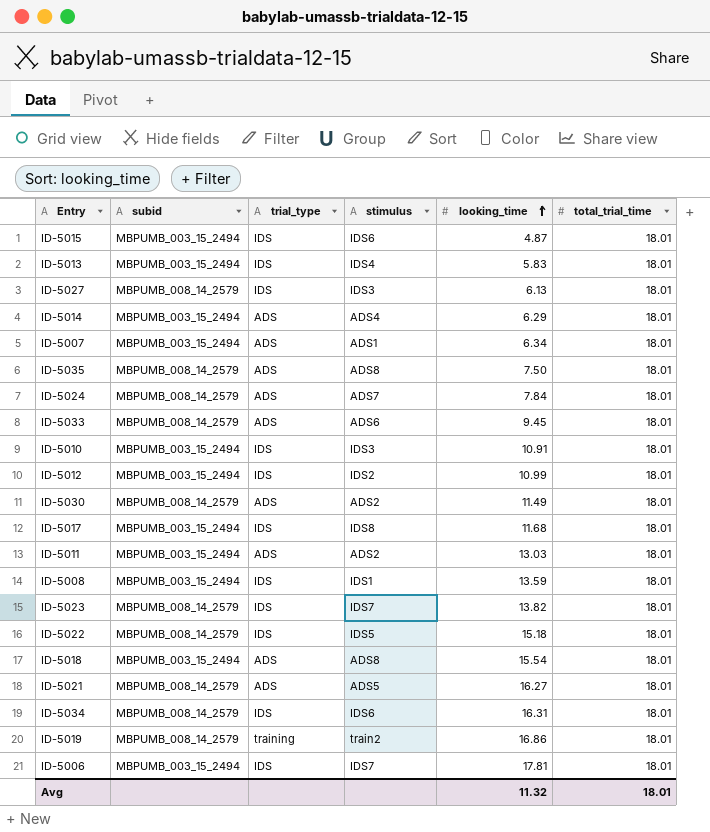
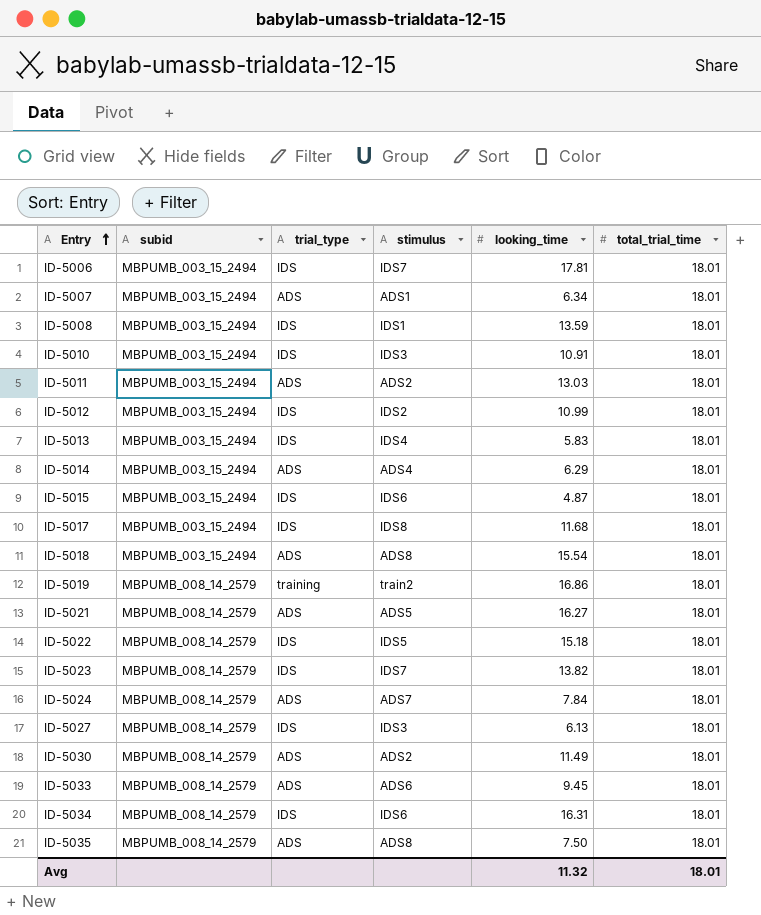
row order: looking_time ascending -> Entry ascending

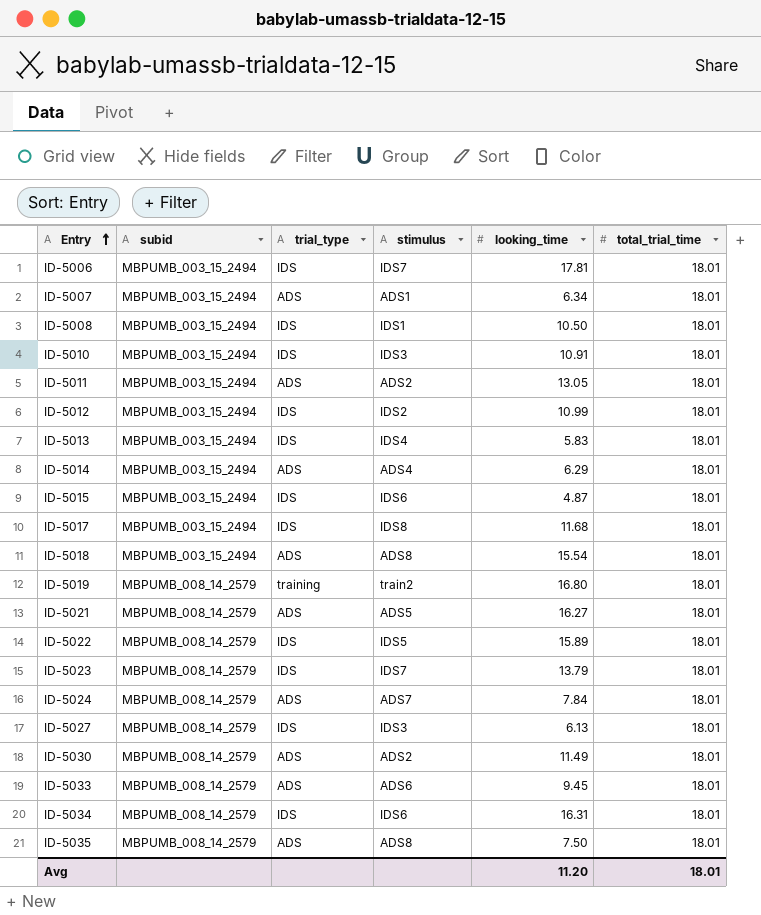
ID-5008 | looking_time: 13.59 -> 10.50
ID-5011 | looking_time: 13.03 -> 13.05
ID-5019 | looking_time: 16.86 -> 16.80
ID-5022 | looking_time: 15.18 -> 15.89
ID-5023 | looking_time: 13.82 -> 13.79
Avg | looking_time: 11.32 -> 11.20

